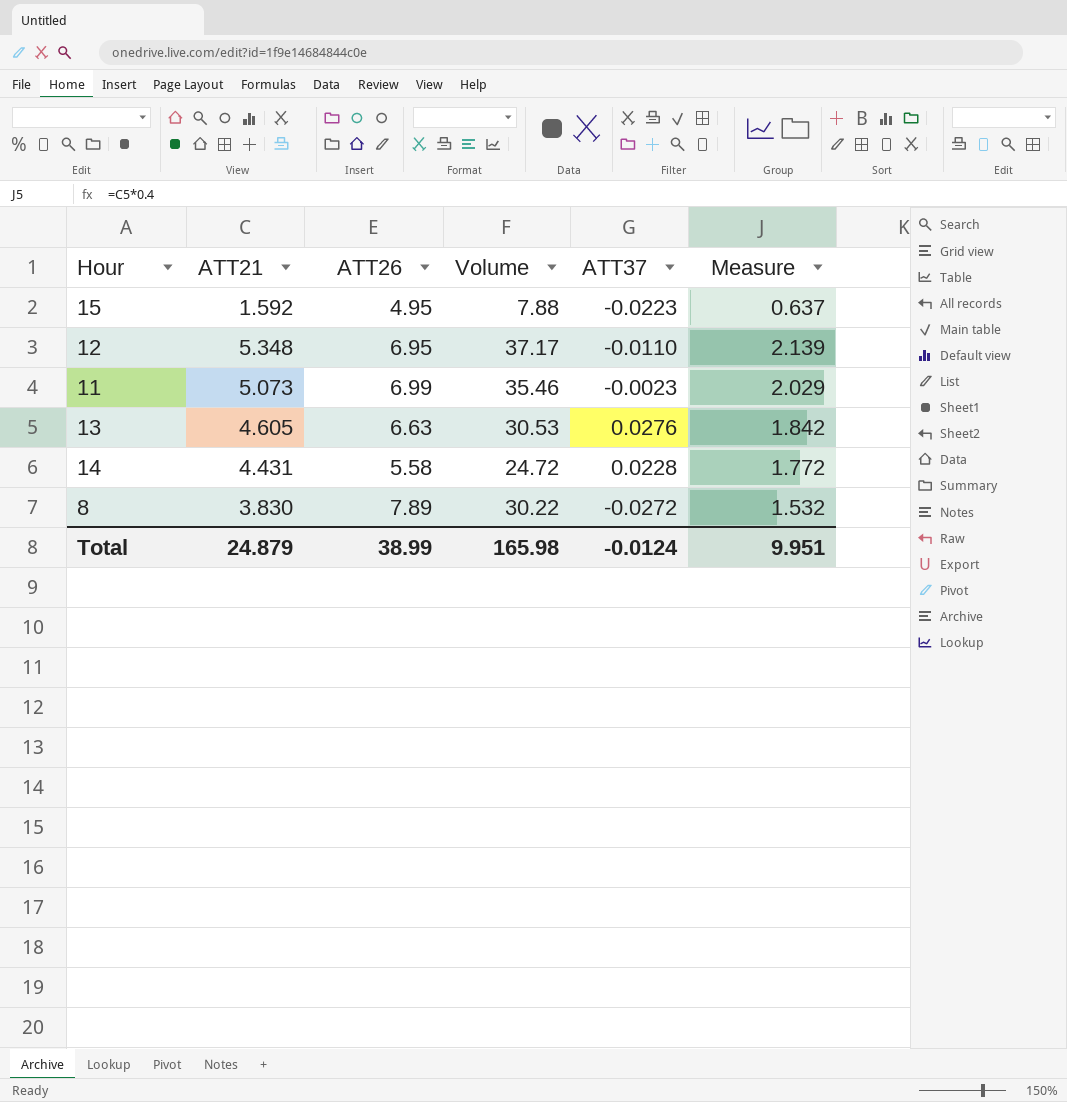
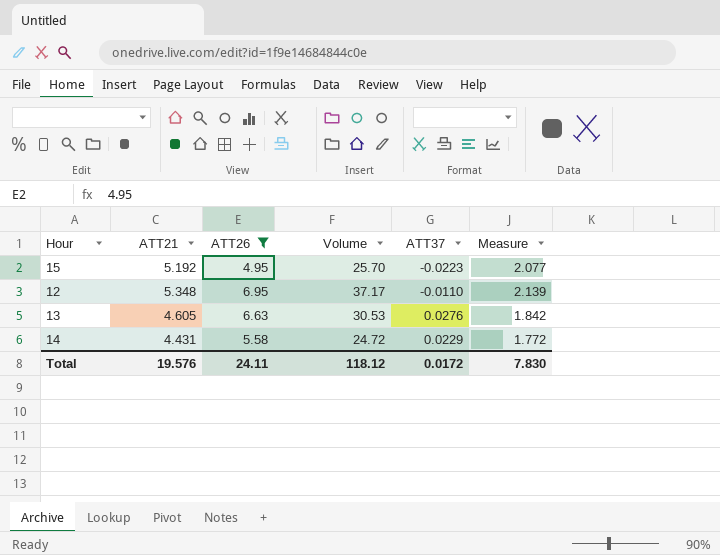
filter: none -> ATT26 <= 6.95
15 | ATT21: 1.592 -> 5.192
15 | Volume: 7.88 -> 25.70
15 | Measure: 0.637 -> 2.077
14 | ATT37: 0.0228 -> 0.0229
Total | ATT21: 24.879 -> 19.576
Total | ATT26: 38.99 -> 24.11
Total | Volume: 165.98 -> 118.12
Total | ATT37: -0.0124 -> 0.0172
Total | Measure: 9.951 -> 7.830

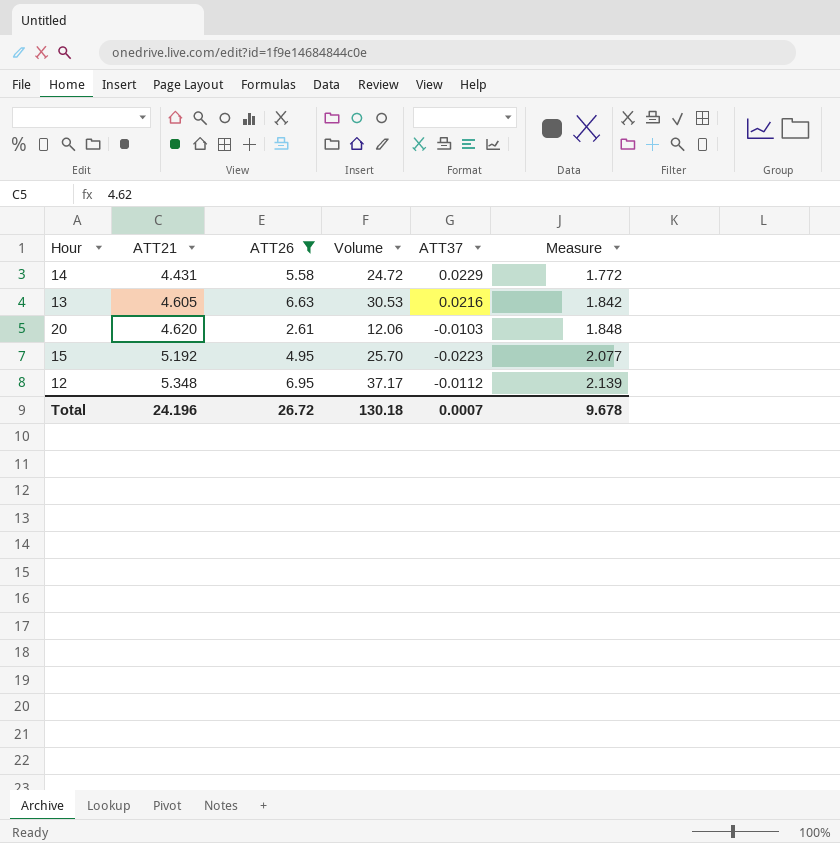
row order: none -> ATT21 ascending
13 | ATT37: 0.0276 -> 0.0216
row 20: none -> 4.620 | 2.61 | 12.06 | -0.0103 | 1.848
12 | ATT37: -0.0110 -> -0.0112
Total | ATT21: 19.576 -> 24.196
Total | ATT26: 24.11 -> 26.72
Total | Volume: 118.12 -> 130.18
Total | ATT37: 0.0172 -> 0.0007
Total | Measure: 7.830 -> 9.678

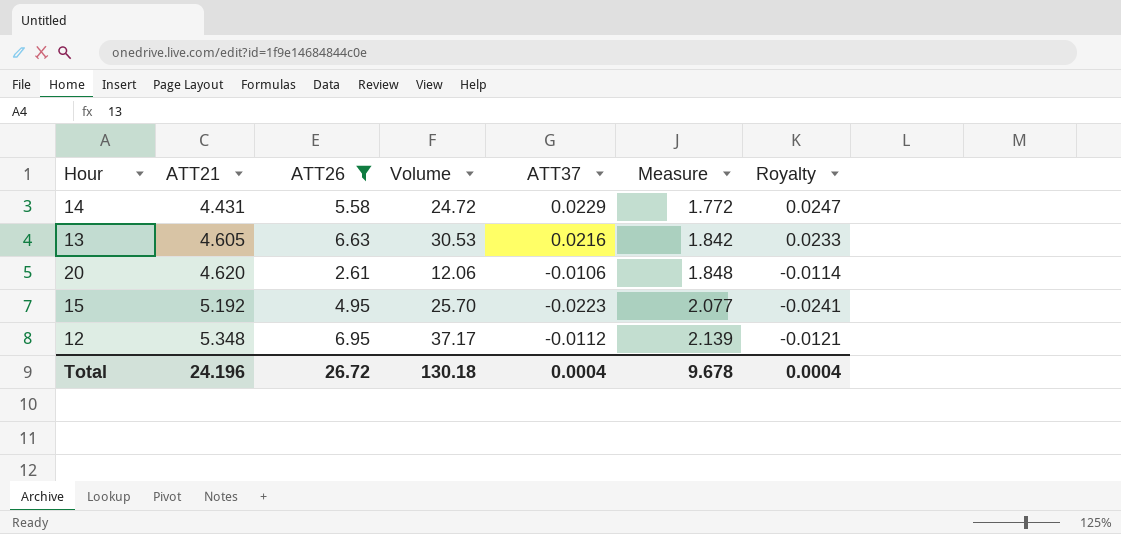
column Royalty | formula: none -> [ATT37] * 1.08
20 | ATT37: -0.0103 -> -0.0106
Total | ATT37: 0.0007 -> 0.0004

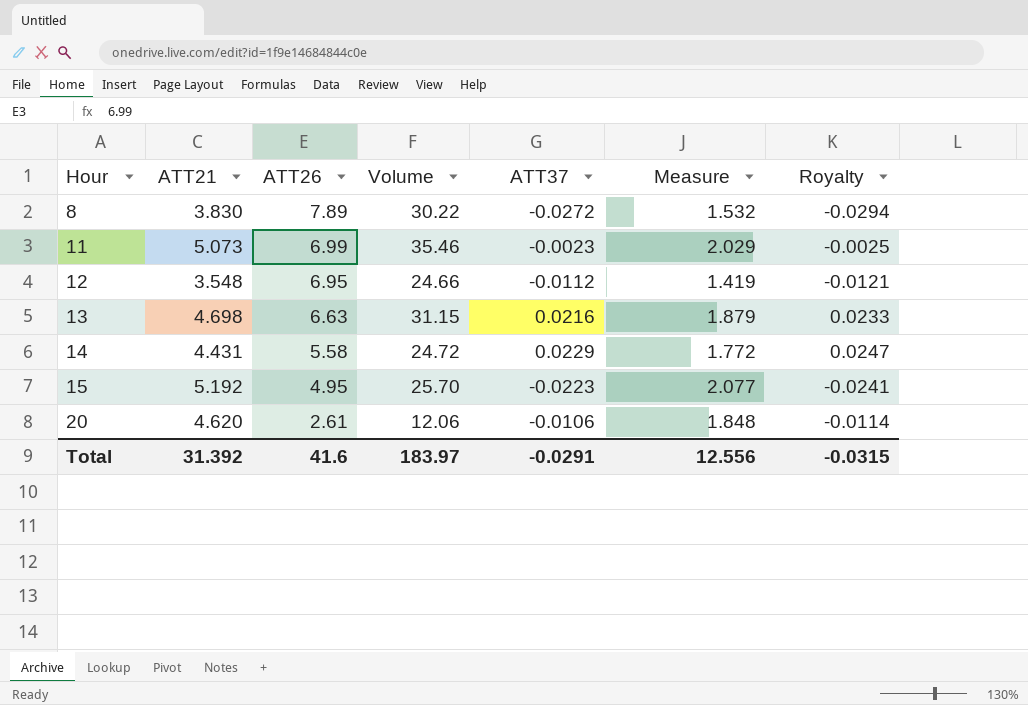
filter: ATT26 <= 6.95 -> none
row order: ATT21 ascending -> Hour ascending
12 | ATT21: 5.348 -> 3.548
12 | Volume: 37.17 -> 24.66
12 | Measure: 2.139 -> 1.419
13 | ATT21: 4.605 -> 4.698
13 | Volume: 30.53 -> 31.15
13 | Measure: 1.842 -> 1.879
Total | ATT21: 24.196 -> 31.392
Total | ATT26: 26.72 -> 41.6
Total | Volume: 130.18 -> 183.97
Total | ATT37: 0.0004 -> -0.0291
Total | Measure: 9.678 -> 12.556
Total | Royalty: 0.0004 -> -0.0315

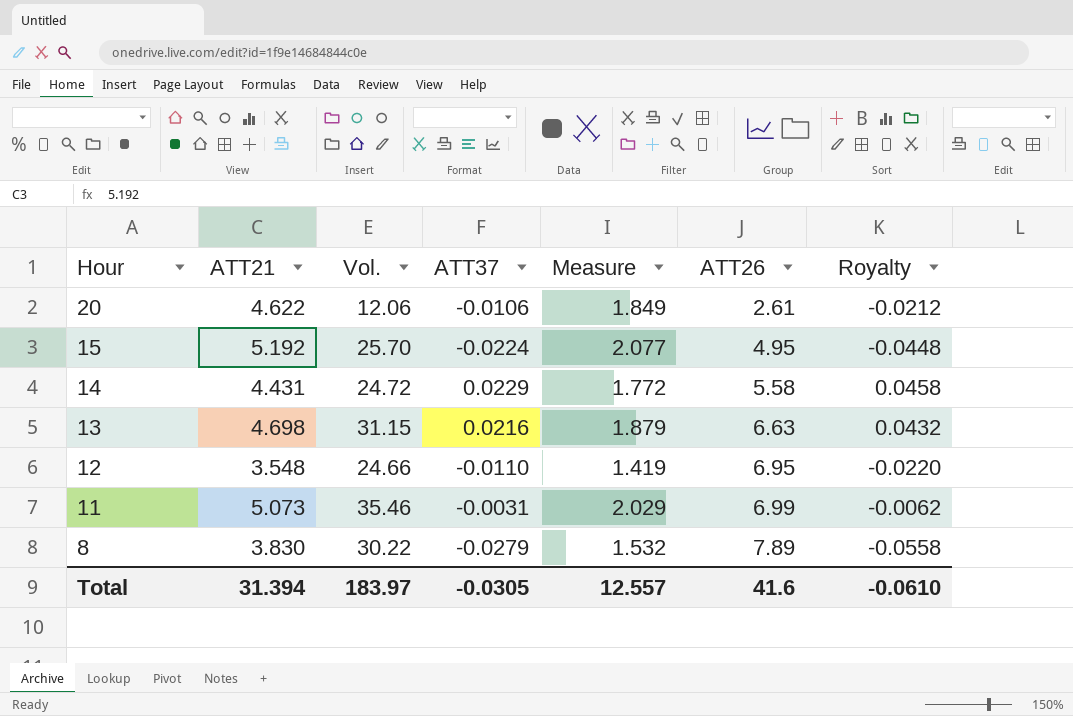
row order: Hour ascending -> Hour descending
column name: Volume -> Vol.
column ATT26 | position: 3 -> 6
column Royalty | formula: [ATT37] * 1.08 -> [ATT37] * 2
20 | ATT21: 4.620 -> 4.622
20 | Measure: 1.848 -> 1.849
15 | ATT37: -0.0223 -> -0.0224
12 | ATT37: -0.0112 -> -0.0110
11 | ATT37: -0.0023 -> -0.0031
8 | ATT37: -0.0272 -> -0.0279
Total | ATT21: 31.392 -> 31.394
Total | ATT37: -0.0291 -> -0.0305
Total | Measure: 12.556 -> 12.557
Total | Royalty: -0.0315 -> -0.0610

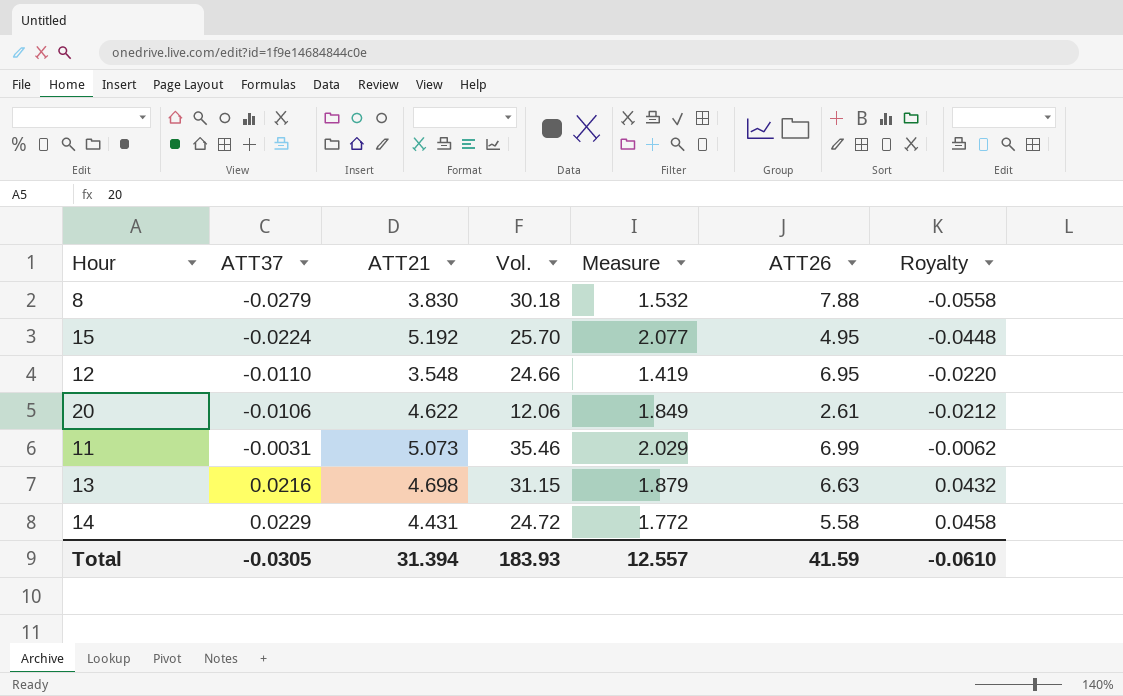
row order: Hour descending -> ATT37 ascending
column ATT37 | position: 4 -> 2
8 | Vol.: 30.22 -> 30.18
8 | ATT26: 7.89 -> 7.88
Total | Vol.: 183.97 -> 183.93
Total | ATT26: 41.6 -> 41.59

